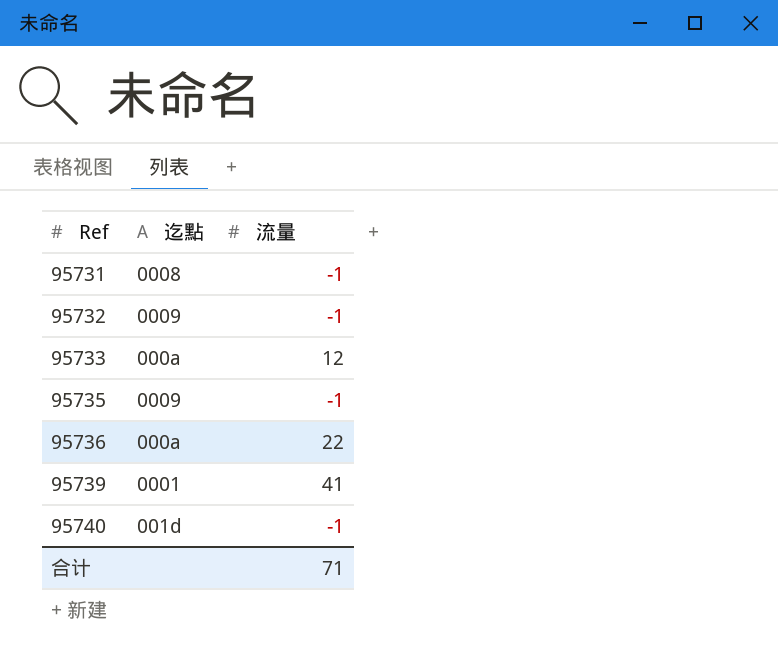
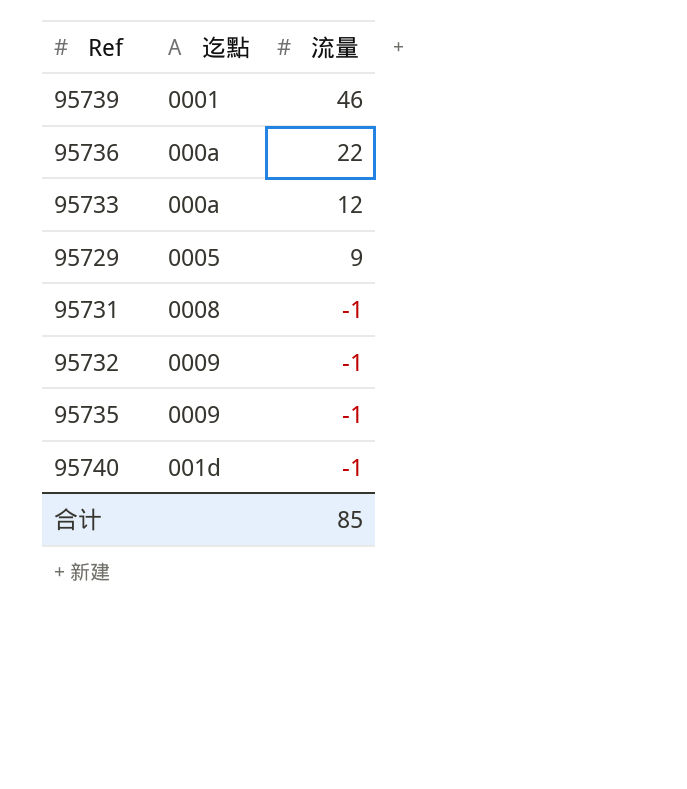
row order: Ref ascending -> 流量 descending
95739 | 流量: 41 -> 46
row 95729: none -> 0005 | 9
合计 | 流量: 71 -> 85

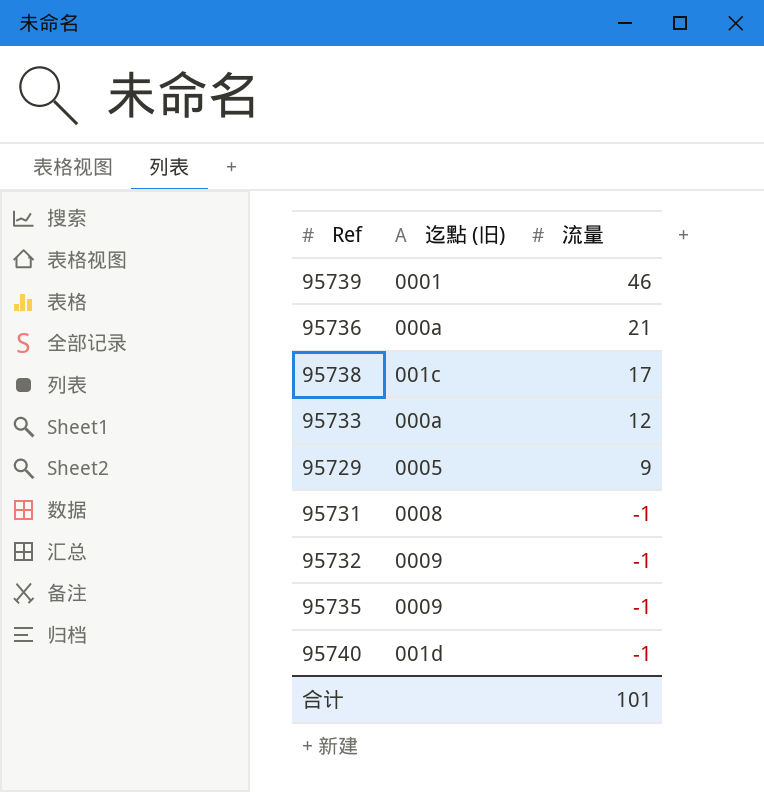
column name: 迄點 -> 迄點 (旧)
95736 | 流量: 22 -> 21
row 95738: none -> 001c | 17
合计 | 流量: 85 -> 101

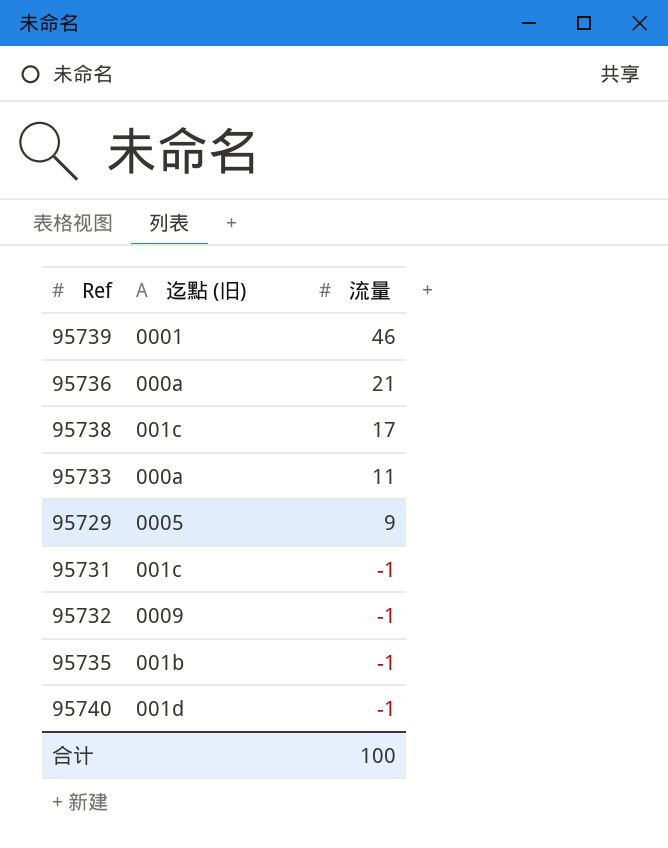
95733 | 流量: 12 -> 11
95731 | 迄點 (旧): 0008 -> 001c
95735 | 迄點 (旧): 0009 -> 001b
合计 | 流量: 101 -> 100

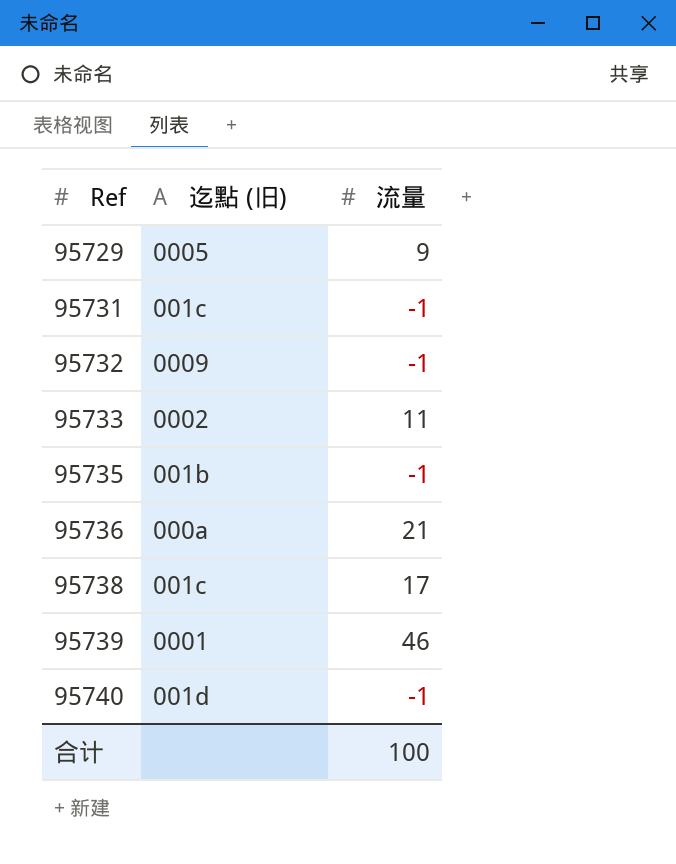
row order: 流量 descending -> Ref ascending
95733 | 迄點 (旧): 000a -> 0002

